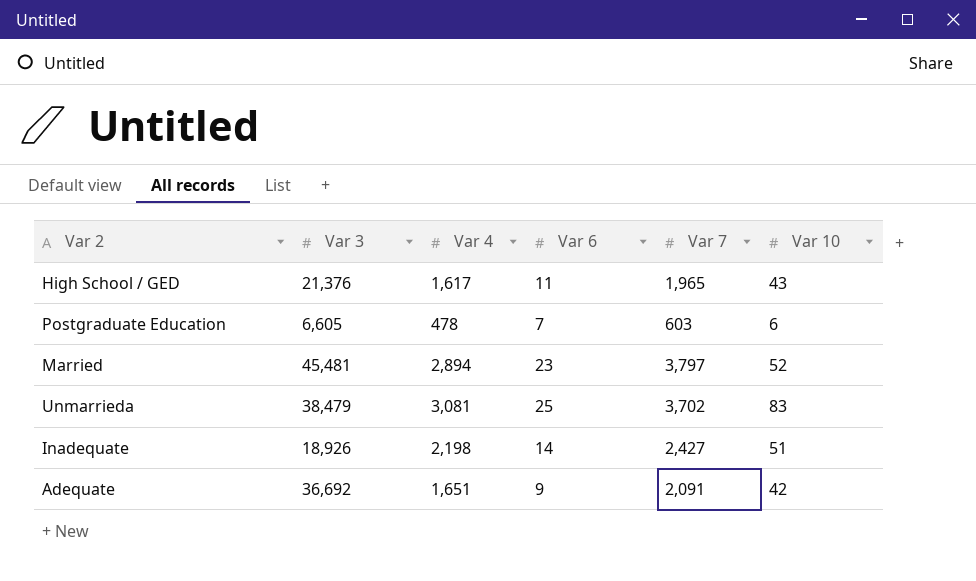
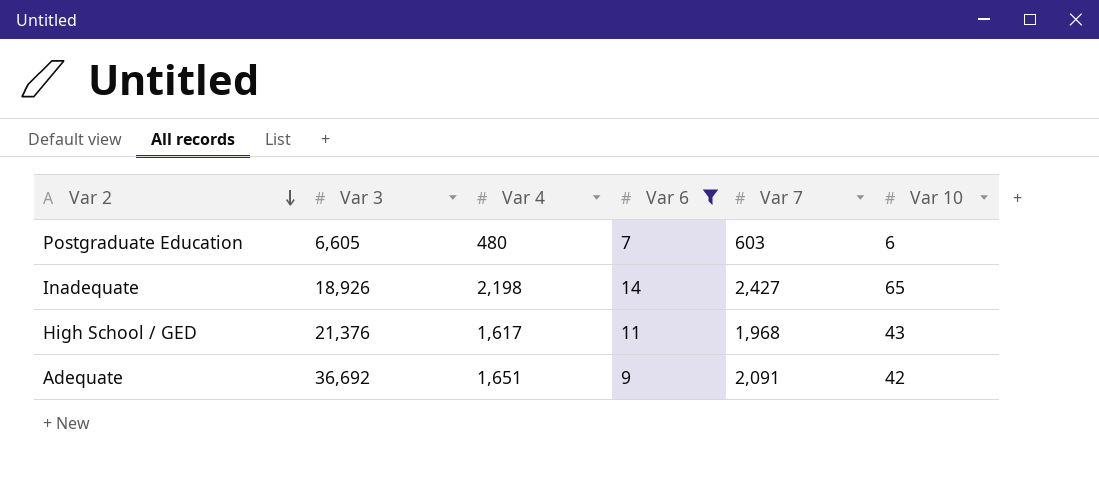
filter: none -> Var 6 <= 14
row order: none -> Var 2 descending
Postgraduate Education | Var 4: 478 -> 480
Inadequate | Var 10: 51 -> 65
High School / GED | Var 7: 1,965 -> 1,968

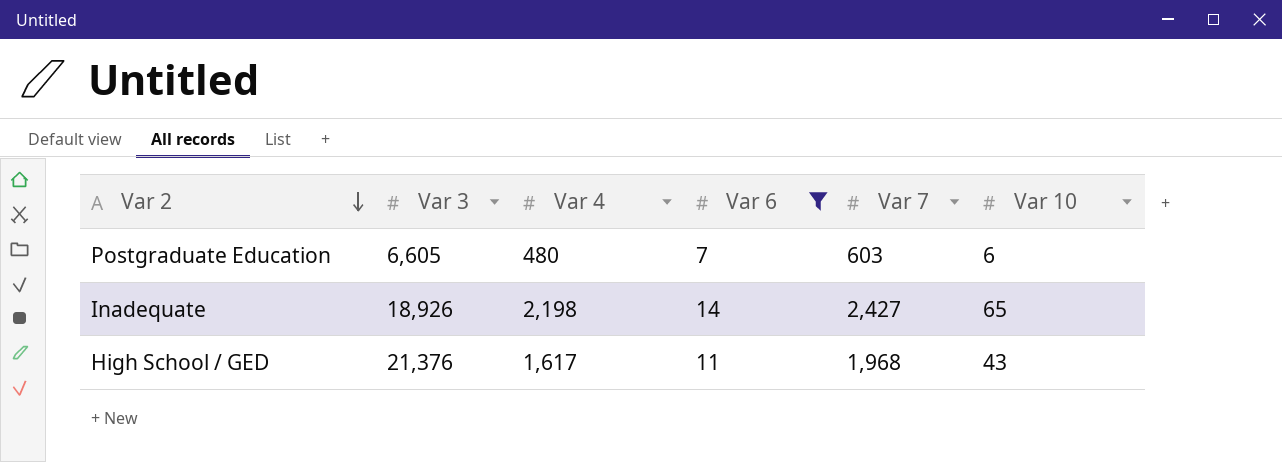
row Adequate: 36,692 | 1,651 | 9 | 2,091 | 42 -> none

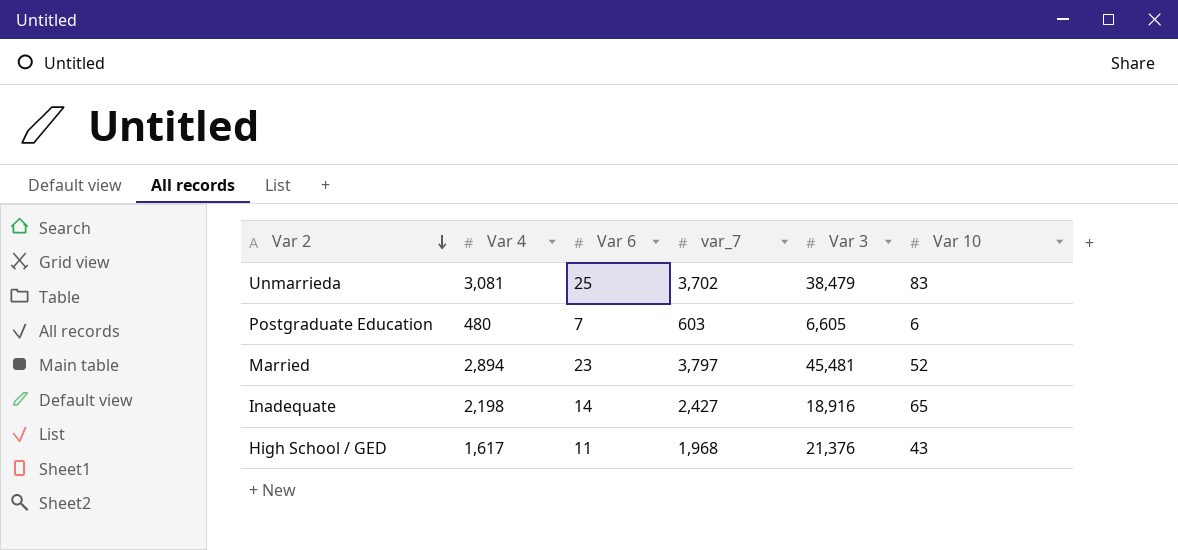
filter: Var 6 <= 14 -> none
column name: Var 7 -> var_7
column Var 3 | position: 2 -> 5
Inadequate | Var 3: 18,926 -> 18,916

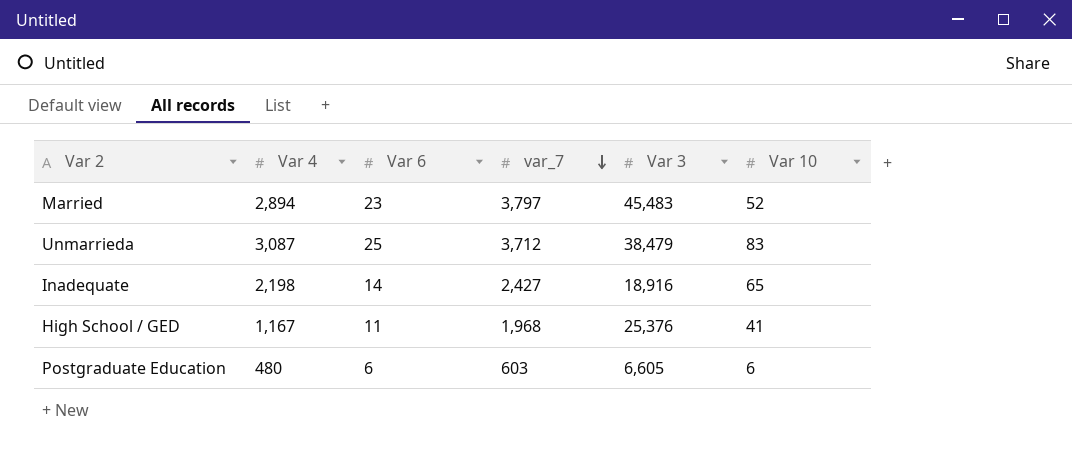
row order: Var 2 descending -> var_7 descending
Married | Var 3: 45,481 -> 45,483
Unmarrieda | Var 4: 3,081 -> 3,087
Unmarrieda | var_7: 3,702 -> 3,712
High School / GED | Var 4: 1,617 -> 1,167
High School / GED | Var 3: 21,376 -> 25,376
High School / GED | Var 10: 43 -> 41
Postgraduate Education | Var 6: 7 -> 6

